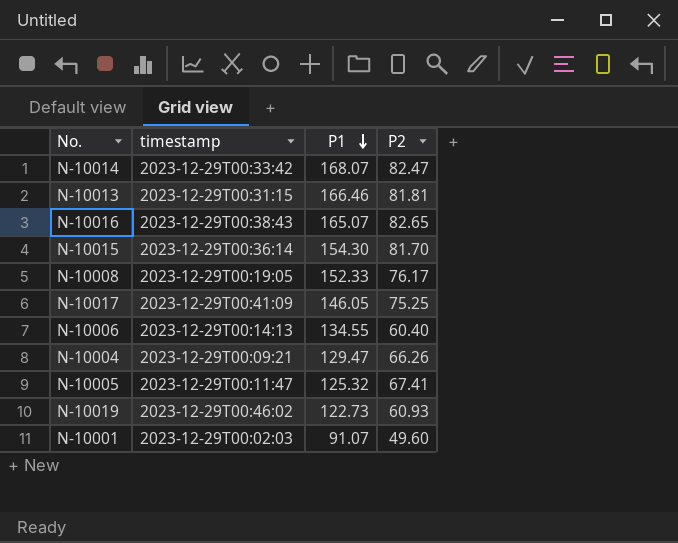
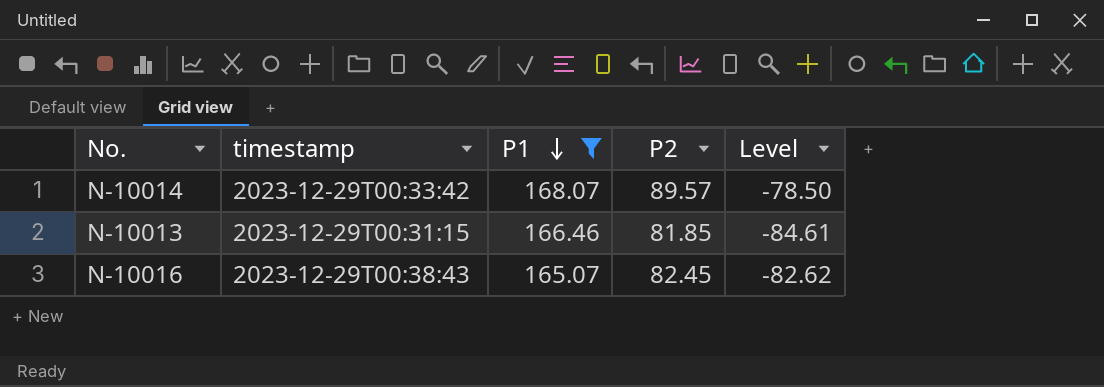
filter: none -> P1 >= 165.07
column Level | formula: none -> [P2] - [P1]
N-10014 | P2: 82.47 -> 89.57
N-10013 | P2: 81.81 -> 81.85
N-10016 | P2: 82.65 -> 82.45

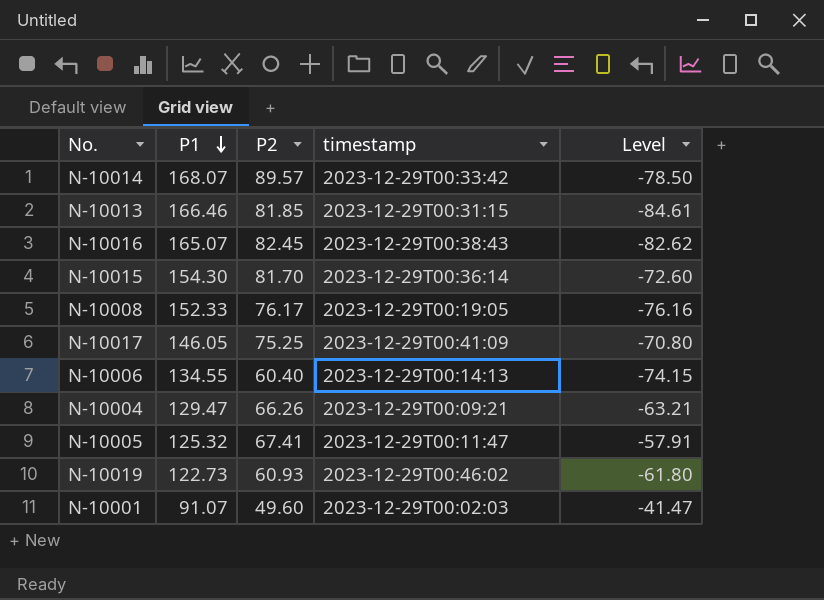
filter: P1 >= 165.07 -> none
column timestamp | position: 2 -> 4

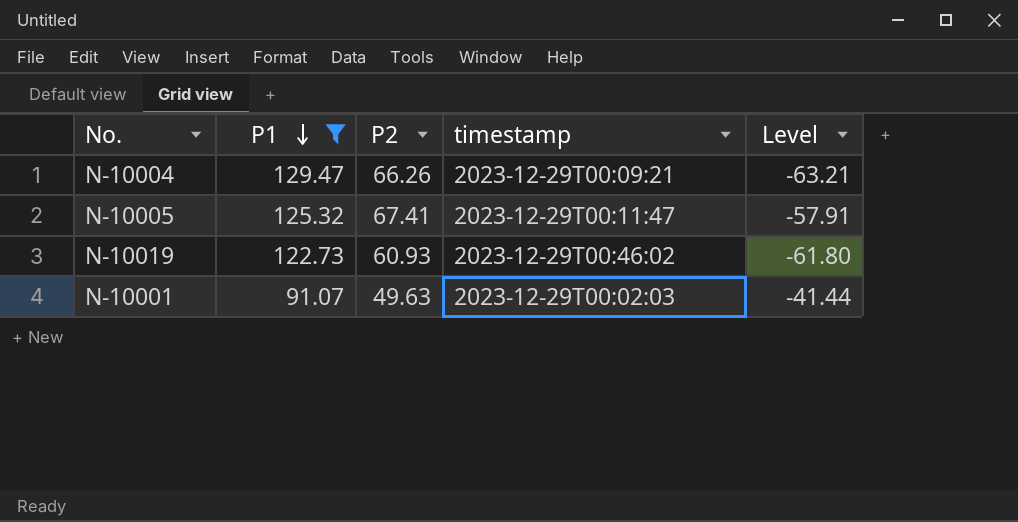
filter: none -> P1 <= 129.47
N-10001 | P2: 49.60 -> 49.63
N-10001 | Level: -41.47 -> -41.44

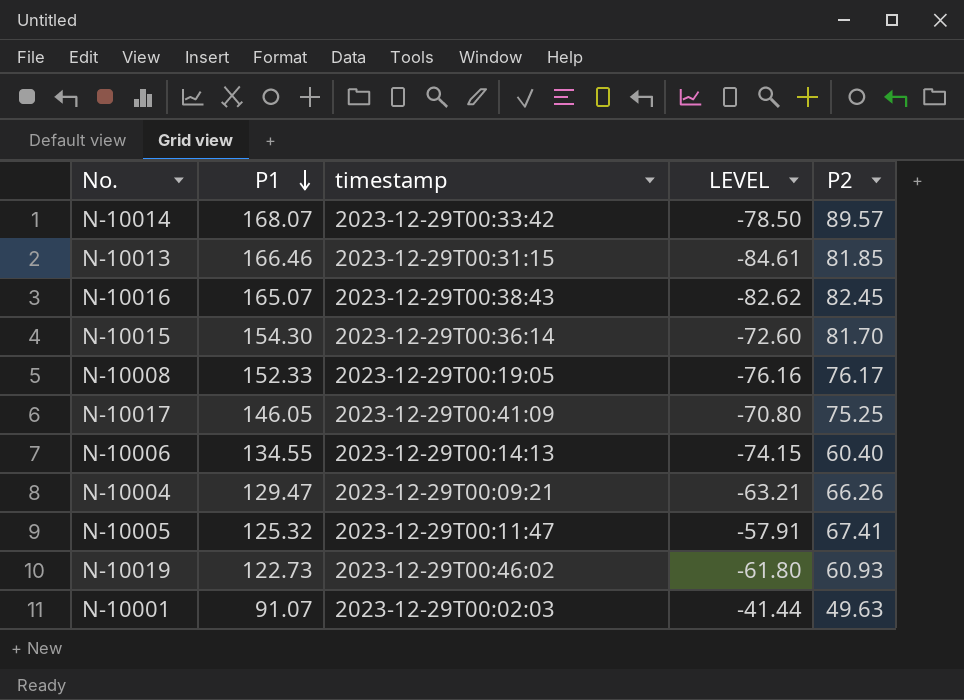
filter: P1 <= 129.47 -> none
column name: Level -> LEVEL
column P2 | position: 3 -> 5

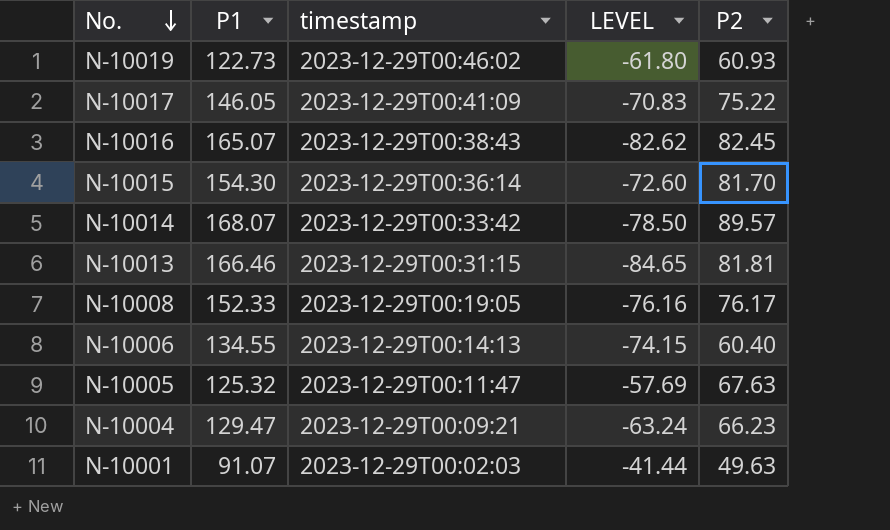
row order: P1 descending -> No. descending
N-10017 | LEVEL: -70.80 -> -70.83
N-10017 | P2: 75.25 -> 75.22
N-10013 | LEVEL: -84.61 -> -84.65
N-10013 | P2: 81.85 -> 81.81
N-10005 | LEVEL: -57.91 -> -57.69
N-10005 | P2: 67.41 -> 67.63
N-10004 | LEVEL: -63.21 -> -63.24
N-10004 | P2: 66.26 -> 66.23

